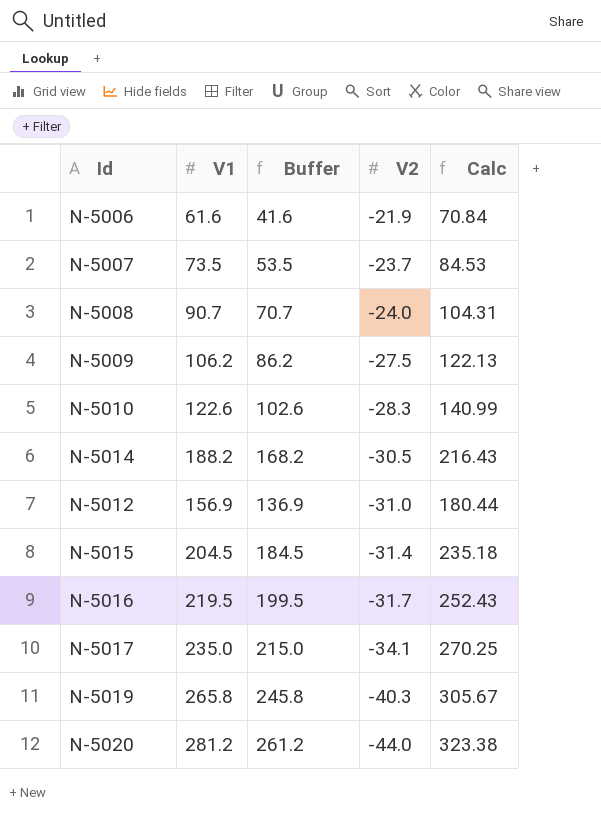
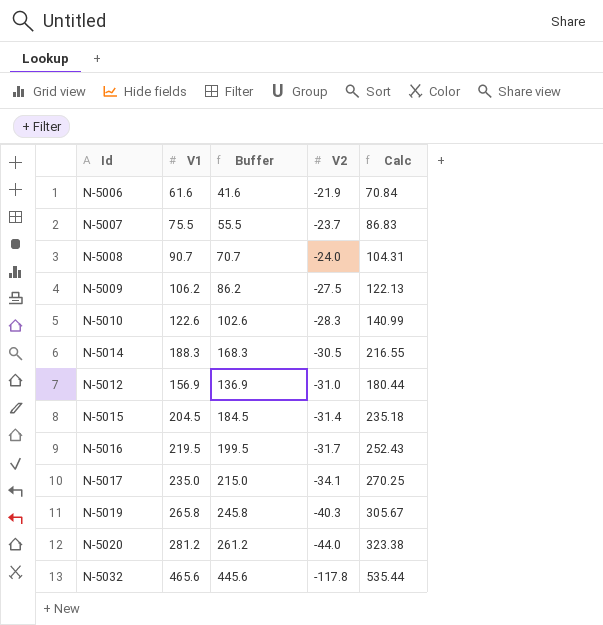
N-5007 | V1: 73.5 -> 75.5
N-5007 | Buffer: 53.5 -> 55.5
N-5007 | Calc: 84.53 -> 86.83
N-5014 | V1: 188.2 -> 188.3
N-5014 | Buffer: 168.2 -> 168.3
N-5014 | Calc: 216.43 -> 216.55
row N-5032: none -> 465.6 | 445.6 | -117.8 | 535.44

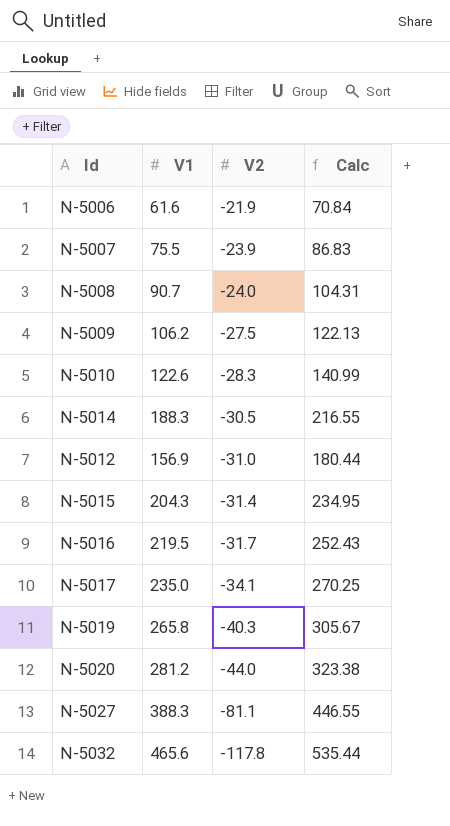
column Buffer | formula: [V1] - 20 -> none
N-5007 | V2: -23.7 -> -23.9
N-5015 | V1: 204.5 -> 204.3
N-5015 | Calc: 235.18 -> 234.95
row N-5027: none -> 388.3 | -81.1 | 446.55

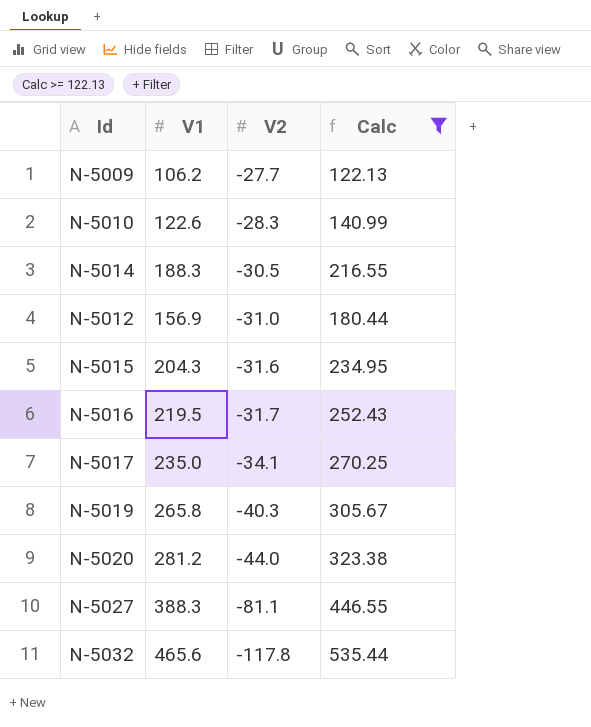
filter: none -> Calc >= 122.13
N-5009 | V2: -27.5 -> -27.7
N-5015 | V2: -31.4 -> -31.6

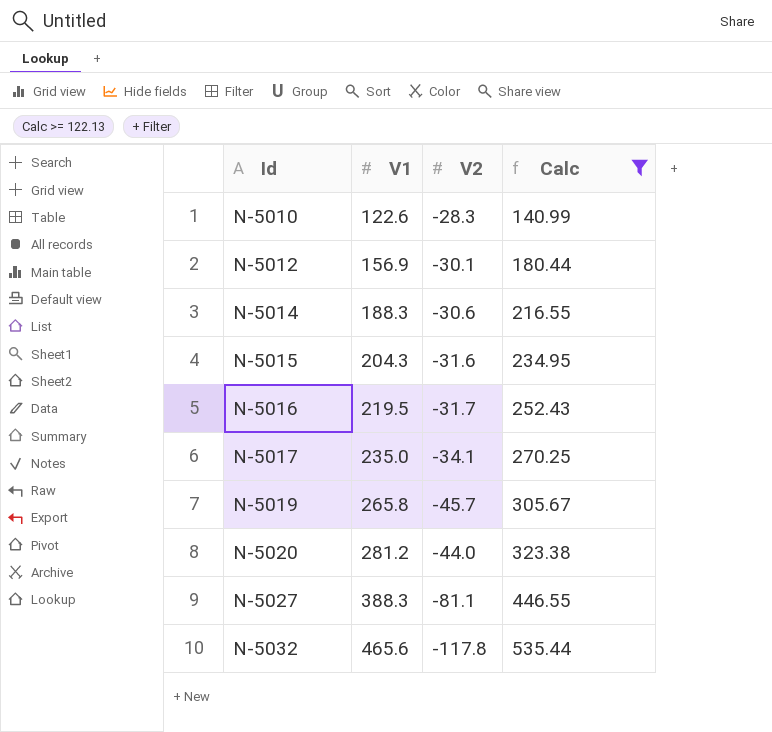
row order: V2 descending -> Id ascending
row N-5009: 106.2 | -27.7 | 122.13 -> none
N-5012 | V2: -31.0 -> -30.1
N-5014 | V2: -30.5 -> -30.6
N-5019 | V2: -40.3 -> -45.7

